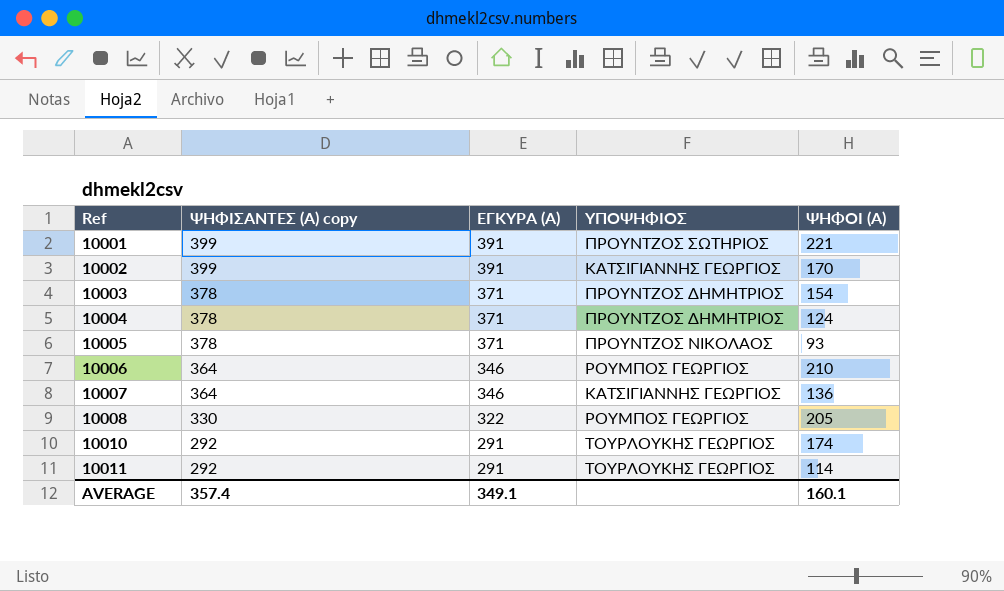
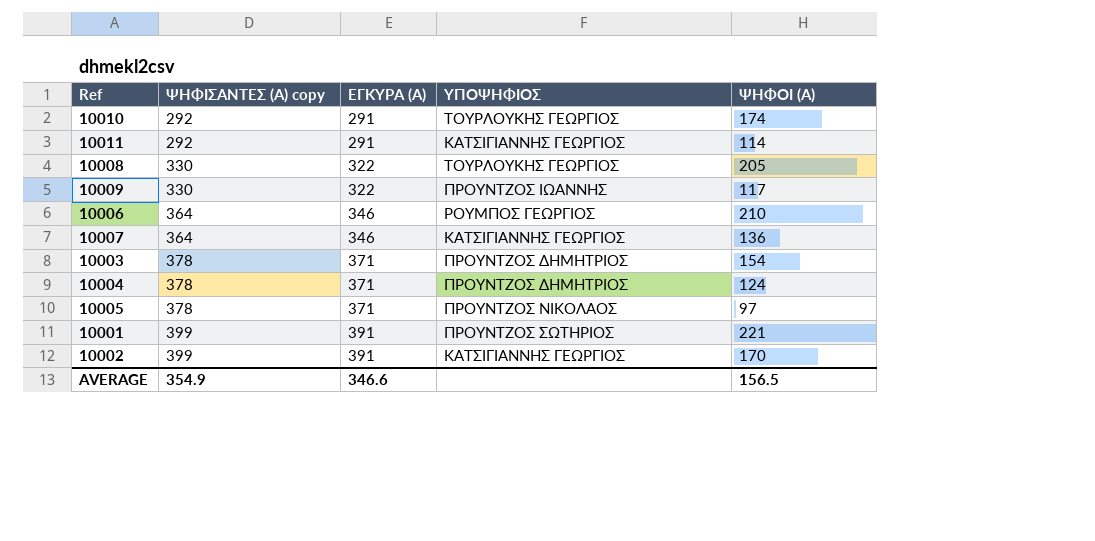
row order: Ref ascending -> ΨΗΦΙΣΑΝΤΕΣ (Α) copy ascending
10011 | ΥΠΟΨΗΦΙΟΣ: ΤΟΥΡΛΟΥΚΗΣ ΓΕΩΡΓΙΟΣ -> ΚΑΤΣΙΓΙΑΝΝΗΣ ΓΕΩΡΓΙΟΣ
10008 | ΥΠΟΨΗΦΙΟΣ: ΡΟΥΜΠΟΣ ΓΕΩΡΓΙΟΣ -> ΤΟΥΡΛΟΥΚΗΣ ΓΕΩΡΓΙΟΣ
row 10009: none -> 330 | 322 | ΠΡΟΥΝΤΖΟΣ ΙΩΑΝΝΗΣ | 117
10005 | ΨΗΦΟΙ (Α): 93 -> 97
AVERAGE | ΨΗΦΙΣΑΝΤΕΣ (Α) copy: 357.4 -> 354.9
AVERAGE | ΕΓΚΥΡΑ (Α): 349.1 -> 346.6
AVERAGE | ΨΗΦΟΙ (Α): 160.1 -> 156.5

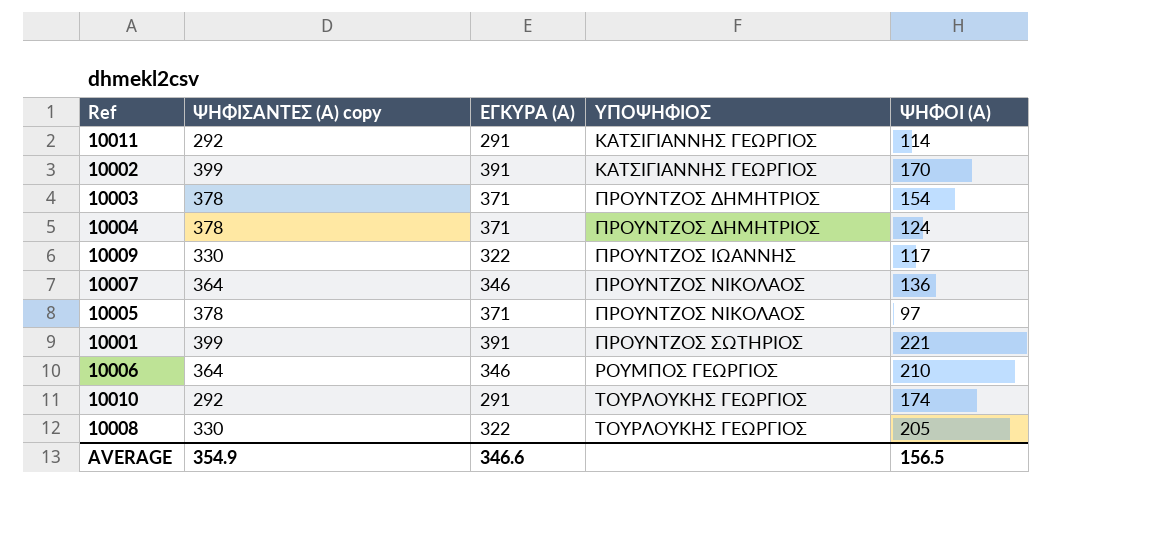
row order: ΨΗΦΙΣΑΝΤΕΣ (Α) copy ascending -> ΥΠΟΨΗΦΙΟΣ ascending
10007 | ΥΠΟΨΗΦΙΟΣ: ΚΑΤΣΙΓΙΑΝΝΗΣ ΓΕΩΡΓΙΟΣ -> ΠΡΟΥΝΤΖΟΣ ΝΙΚΟΛΑΟΣ

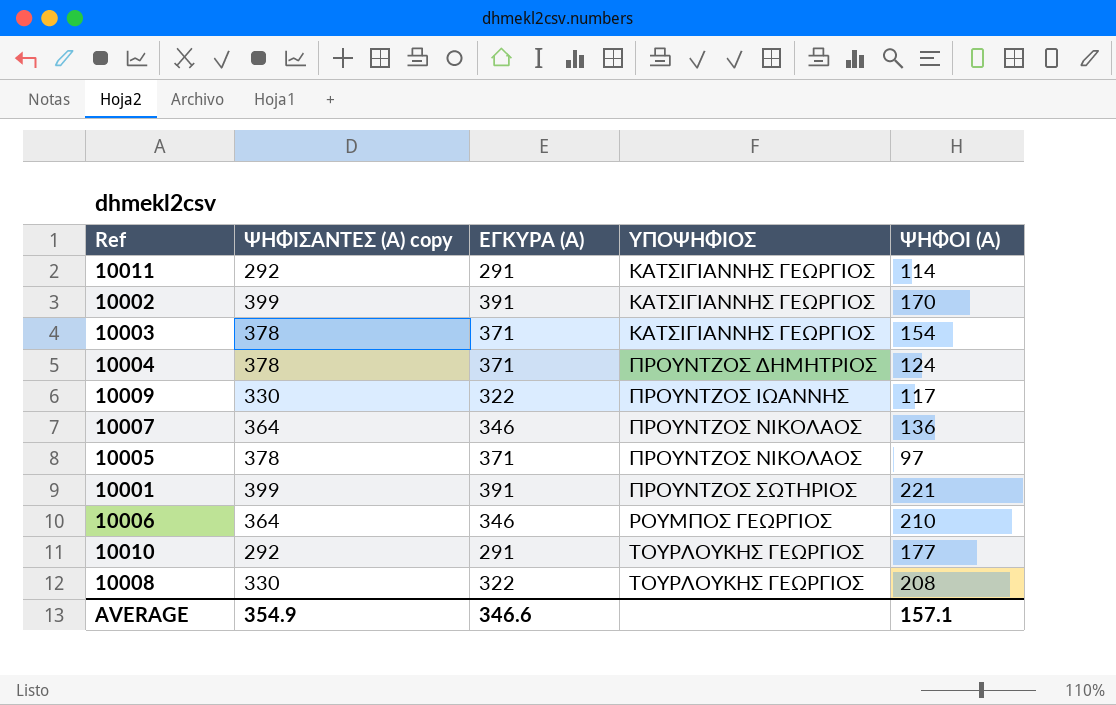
10003 | ΥΠΟΨΗΦΙΟΣ: ΠΡΟΥΝΤΖΟΣ ΔΗΜΗΤΡΙΟΣ -> ΚΑΤΣΙΓΙΑΝΝΗΣ ΓΕΩΡΓΙΟΣ
10010 | ΨΗΦΟΙ (Α): 174 -> 177
10008 | ΨΗΦΟΙ (Α): 205 -> 208
AVERAGE | ΨΗΦΟΙ (Α): 156.5 -> 157.1

